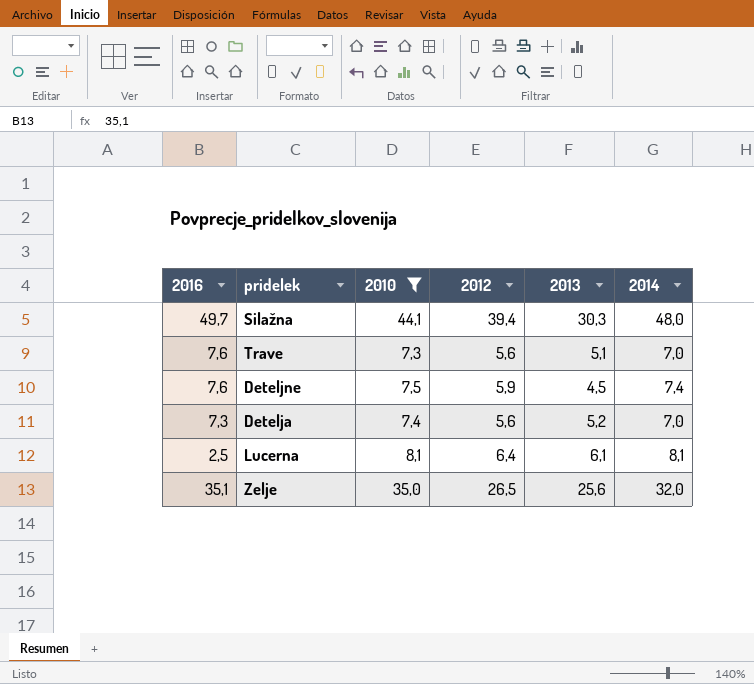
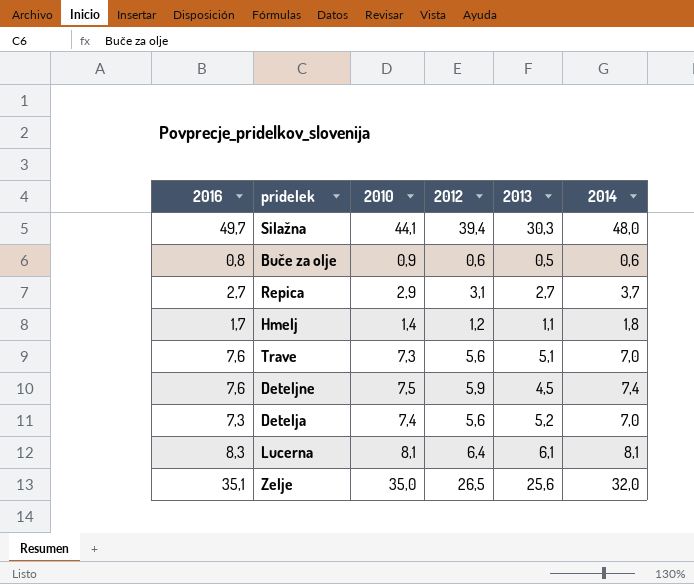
filter: 2010 >= 7,3 -> none
Lucerna | 2016: 2,5 -> 8,3

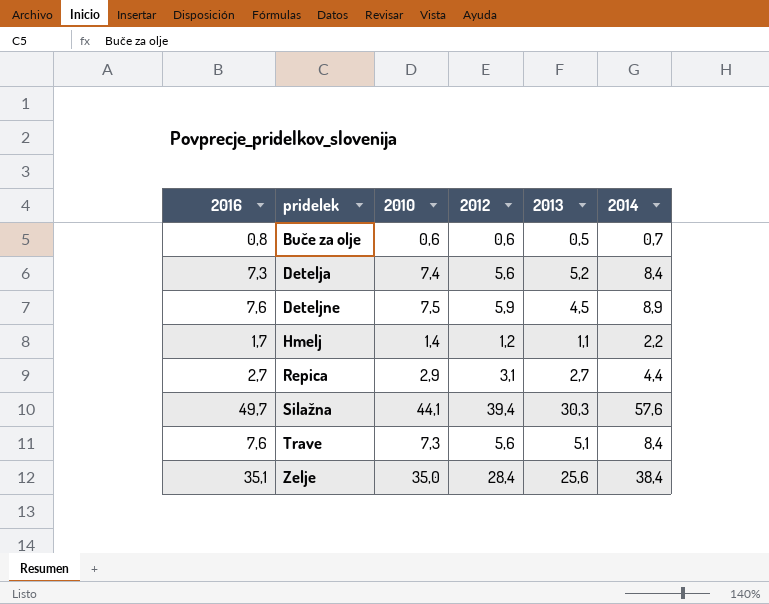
row order: none -> pridelek ascending
row Lucerna: 8,3 | 8,1 | 6,4 | 6,1 | 8,1 -> none
Buče za olje | 2010: 0,9 -> 0,6
Buče za olje | 2014: 0,6 -> 0,7
Detelja | 2014: 7,0 -> 8,4
Deteljne | 2014: 7,4 -> 8,9
Hmelj | 2014: 1,8 -> 2,2
Repica | 2014: 3,7 -> 4,4
Silažna | 2014: 48,0 -> 57,6
Trave | 2014: 7,0 -> 8,4
Zelje | 2012: 26,5 -> 28,4
Zelje | 2014: 32,0 -> 38,4

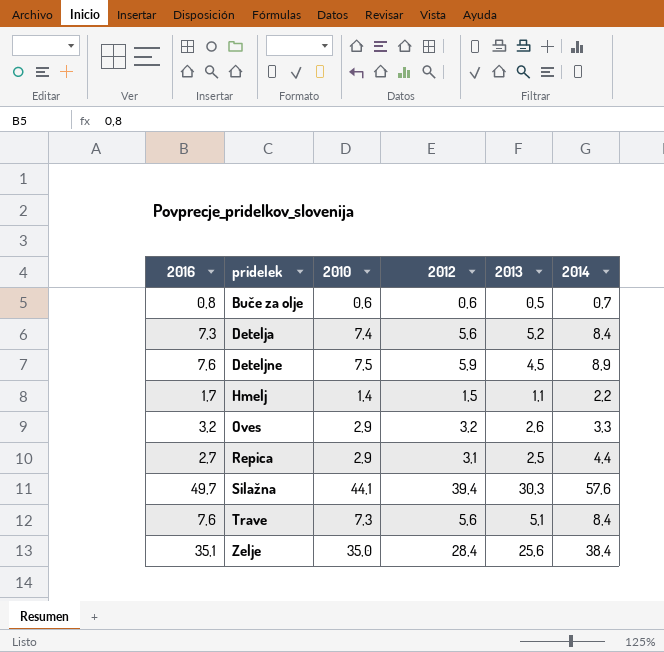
Hmelj | 2012: 1,2 -> 1,5
row Oves: none -> 3,2 | 2,9 | 3,2 | 2,6 | 3,3
Repica | 2013: 2,7 -> 2,5

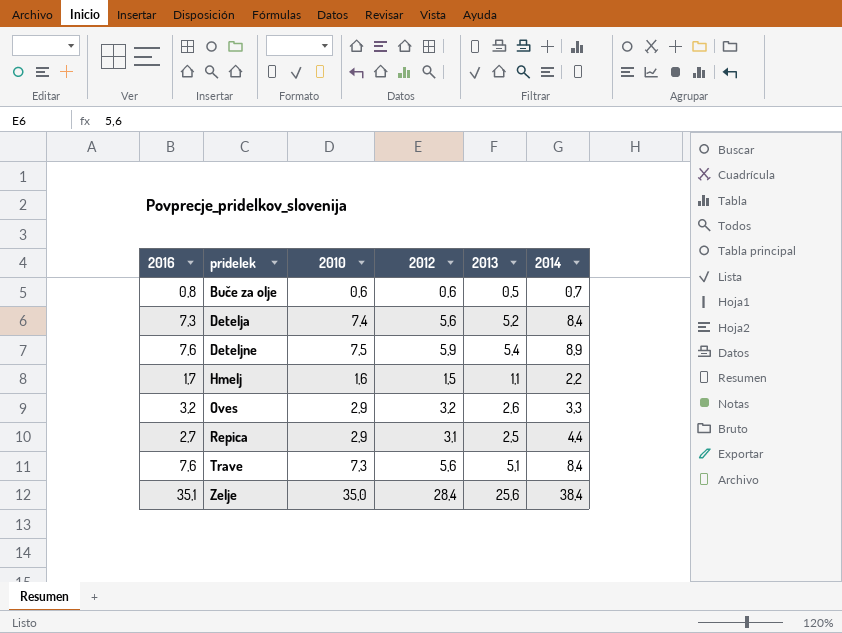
row Silažna: 49,7 | 44,1 | 39,4 | 30,3 | 57,6 -> none
Deteljne | 2013: 4,5 -> 5,4
Hmelj | 2010: 1,4 -> 1,6

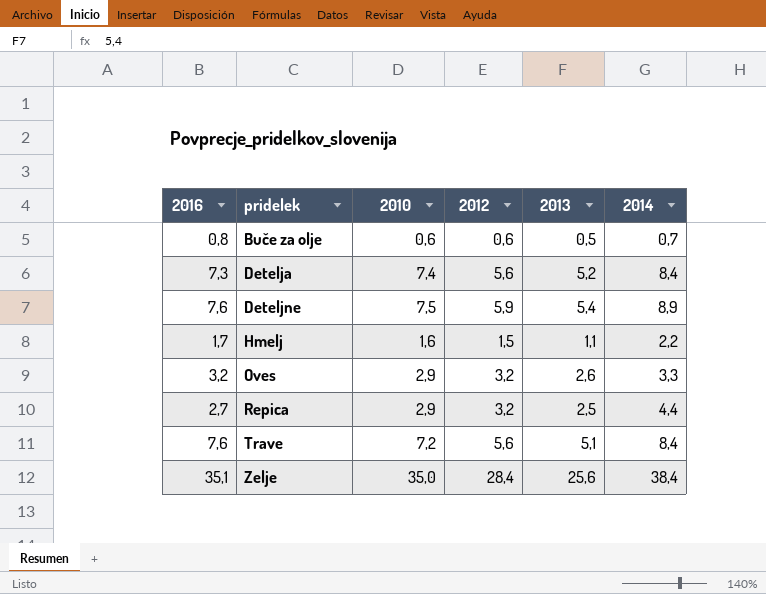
Repica | 2012: 3,1 -> 3,2
Trave | 2010: 7,3 -> 7,2

